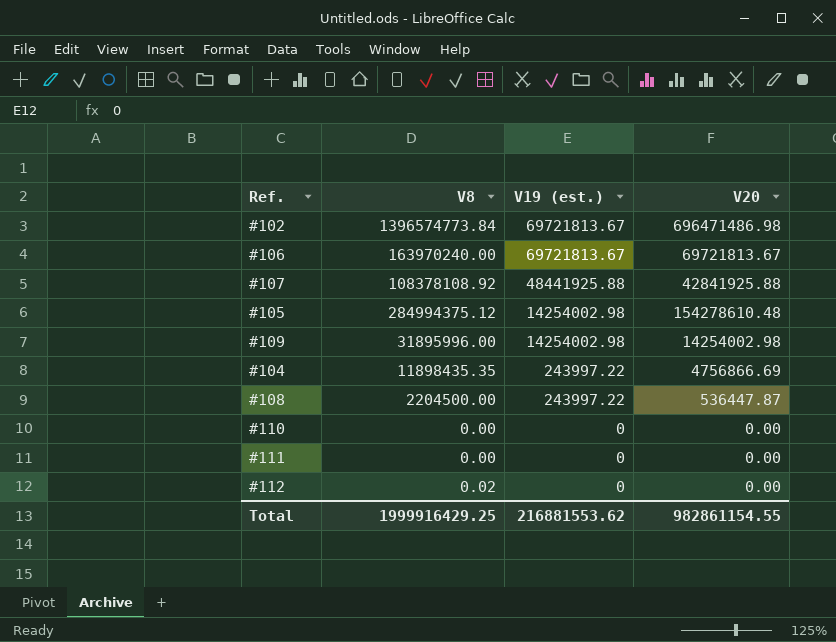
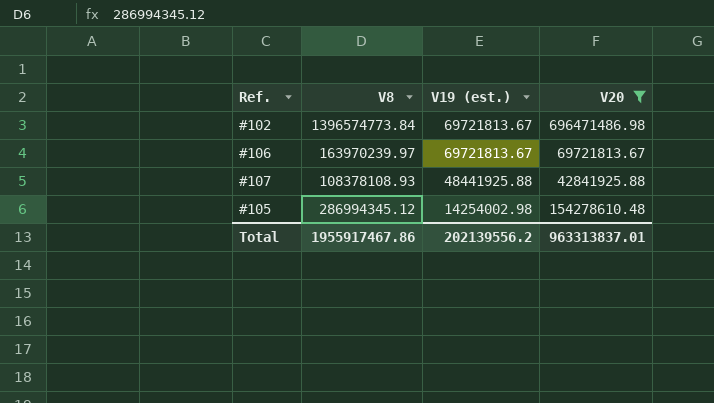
filter: none -> V20 >= 42841925.88
#106 | V8: 163970240.00 -> 163970239.97
#107 | V8: 108378108.92 -> 108378108.93
#105 | V8: 284994375.12 -> 286994345.12
Total | V8: 1999916429.25 -> 1955917467.86
Total | V19 (est.): 216881553.62 -> 202139556.2
Total | V20: 982861154.55 -> 963313837.01

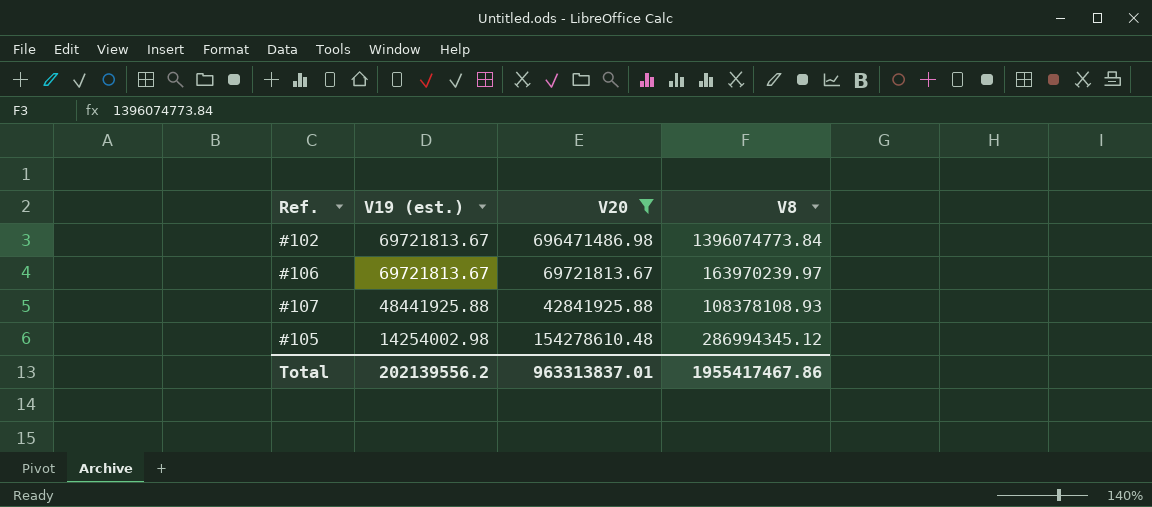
column V8 | position: 2 -> 4
#102 | V8: 1396574773.84 -> 1396074773.84
Total | V8: 1955917467.86 -> 1955417467.86

